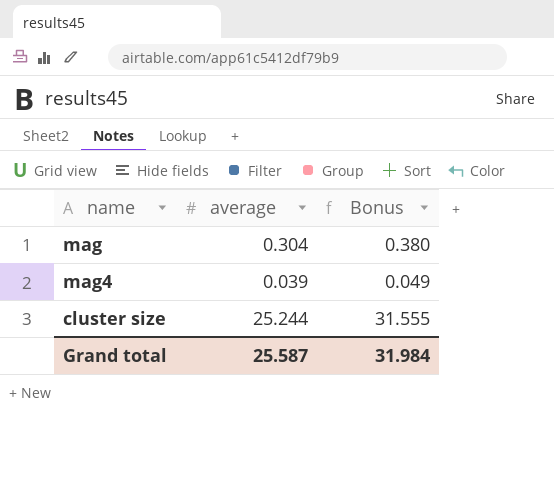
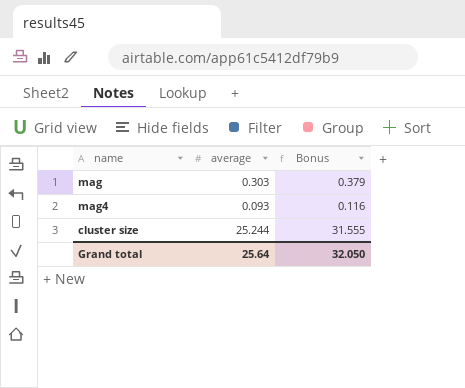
mag | average: 0.304 -> 0.303
mag | Bonus: 0.380 -> 0.379
mag4 | average: 0.039 -> 0.093
mag4 | Bonus: 0.049 -> 0.116
Grand total | average: 25.587 -> 25.64
Grand total | Bonus: 31.984 -> 32.050

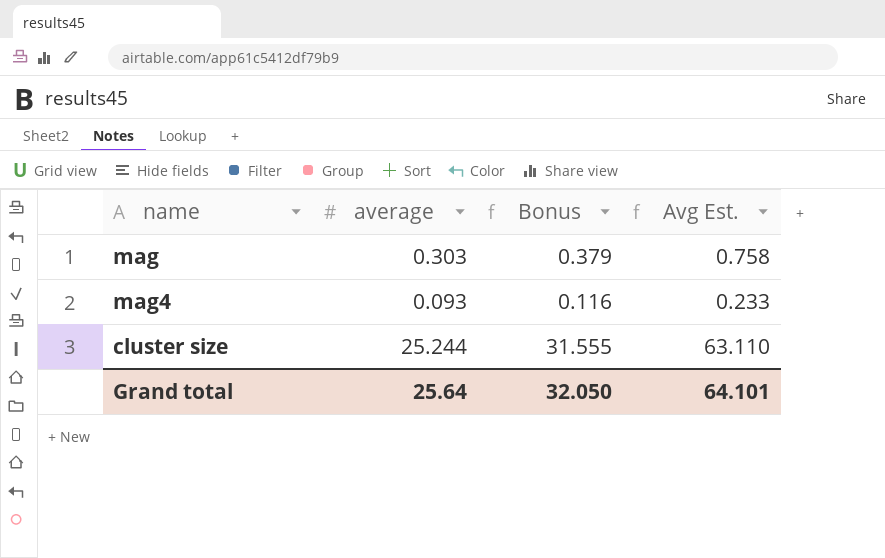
column Avg Est. | formula: none -> [average] * 2.5

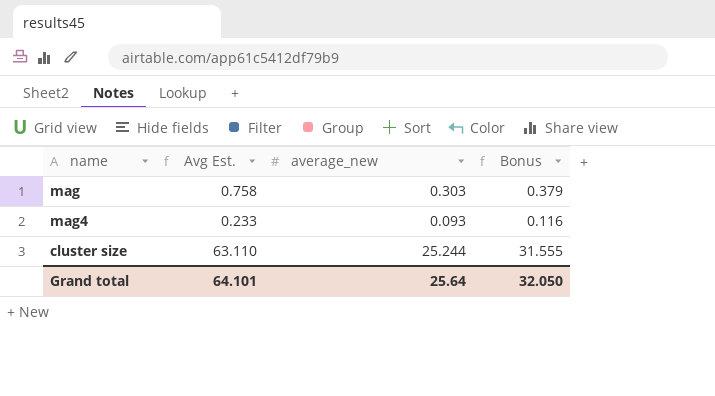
column Avg Est. | position: 4 -> 2
column name: average -> average_new

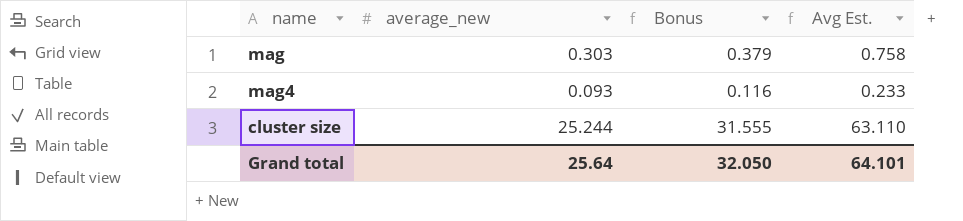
column Avg Est. | position: 2 -> 4

